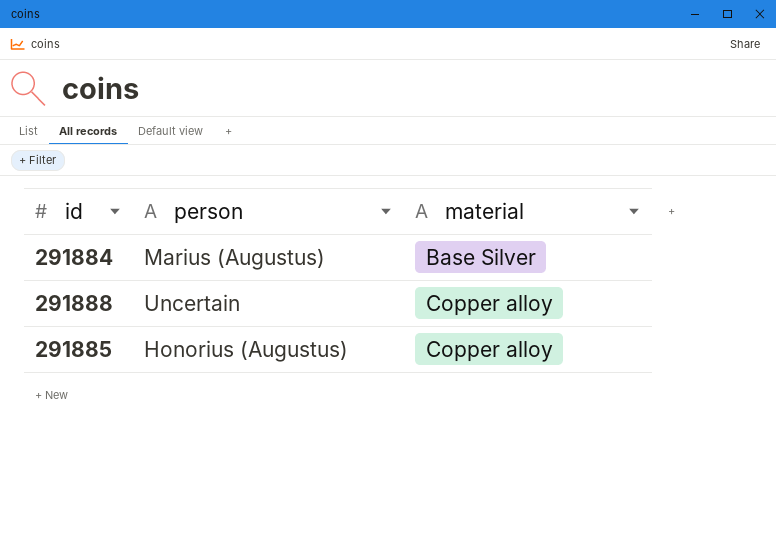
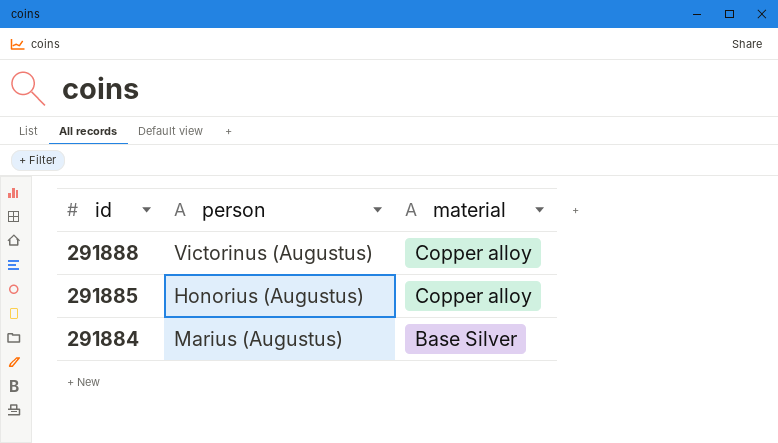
row order: material ascending -> id descending
291888 | person: Uncertain -> Victorinus (Augustus)

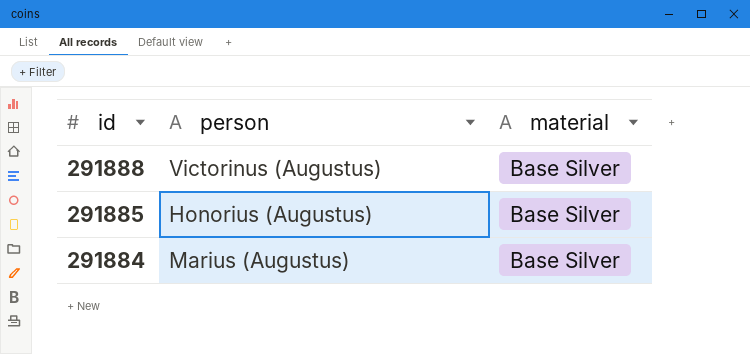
291888 | material: Copper alloy -> Base Silver
291885 | material: Copper alloy -> Base Silver

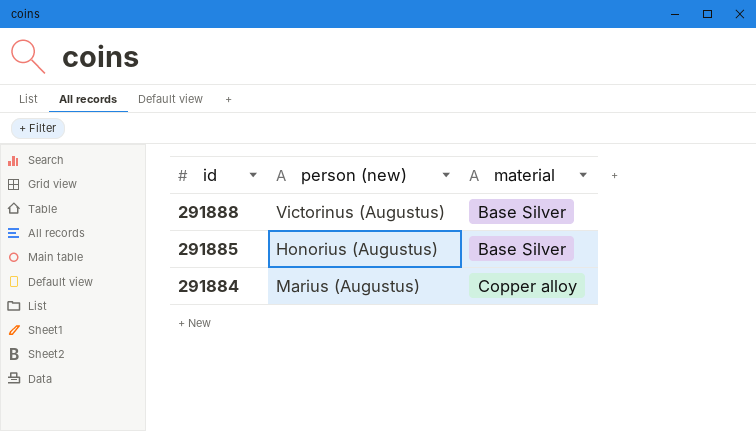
column name: person -> person (new)
291884 | material: Base Silver -> Copper alloy

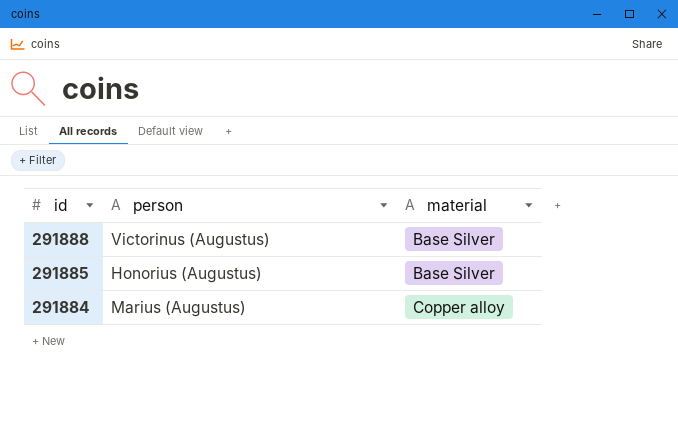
column name: person (new) -> person

